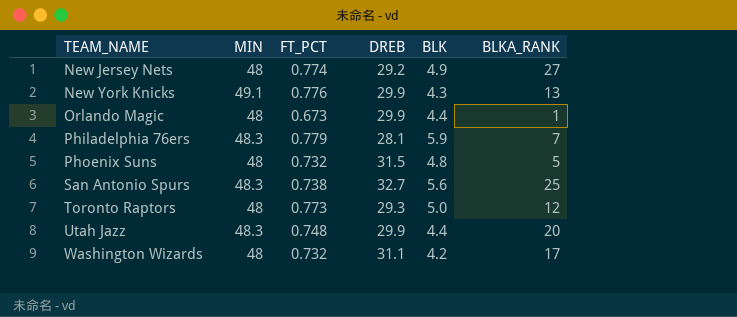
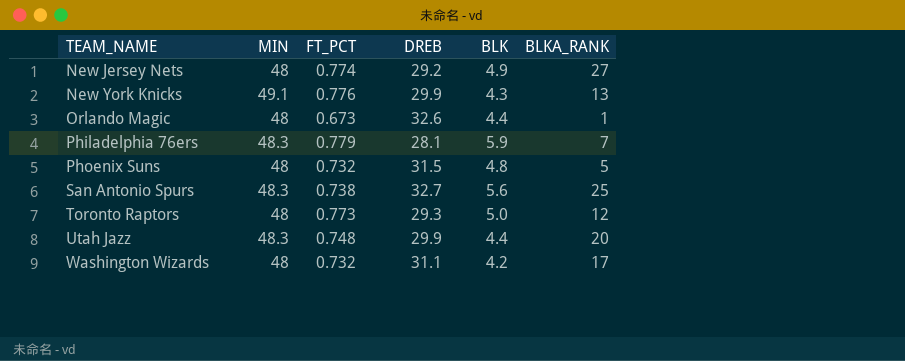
Orlando Magic | DREB: 29.9 -> 32.6

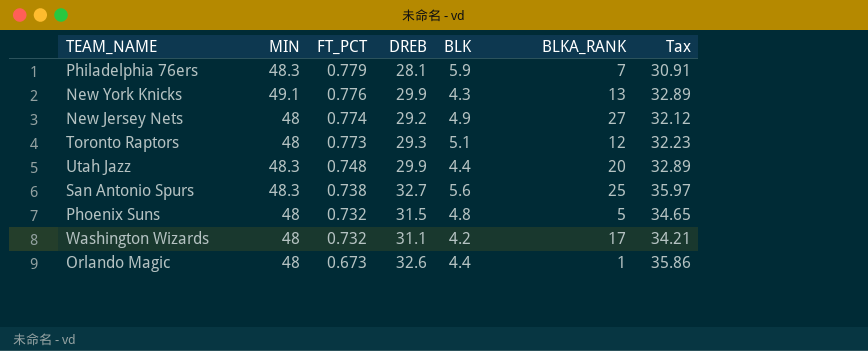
row order: TEAM_NAME ascending -> FT_PCT descending
column Tax | formula: none -> [DREB] * 1.1
Toronto Raptors | BLK: 5.0 -> 5.1

